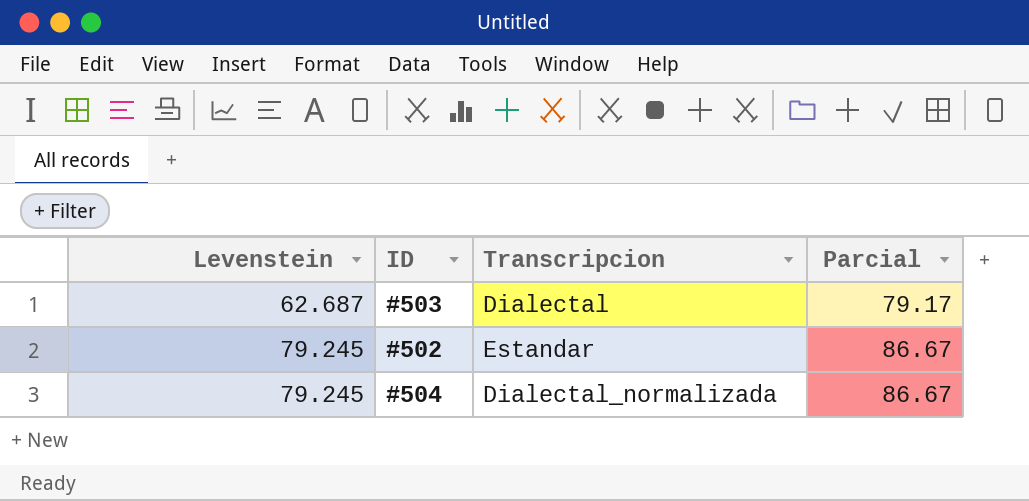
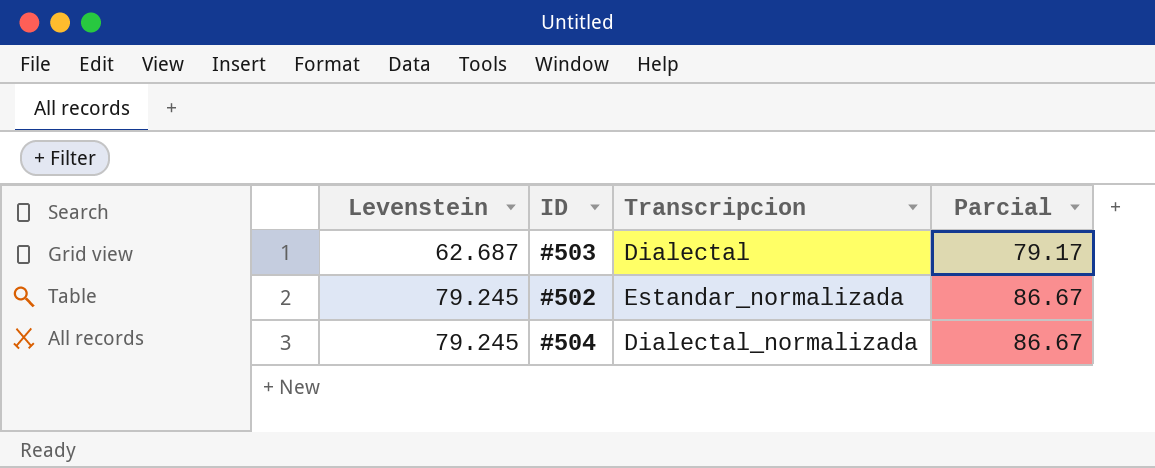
#502 | Transcripcion: Estandar -> Estandar_normalizada

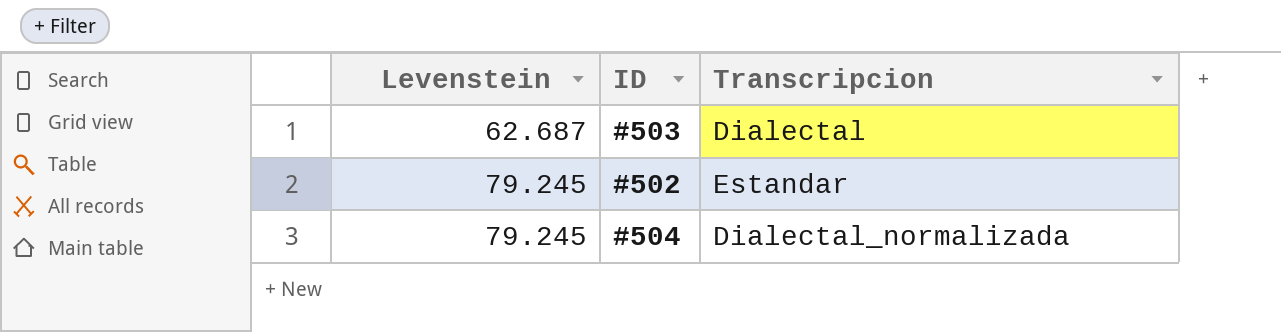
column Parcial | position: 4 -> none
#502 | Transcripcion: Estandar_normalizada -> Estandar

